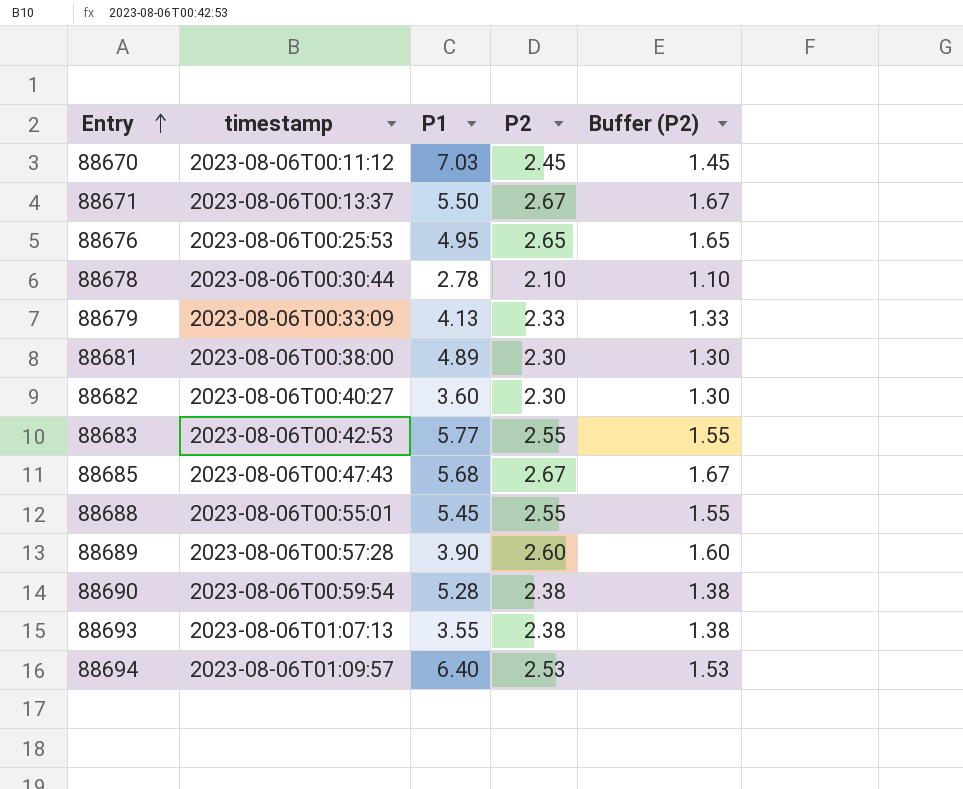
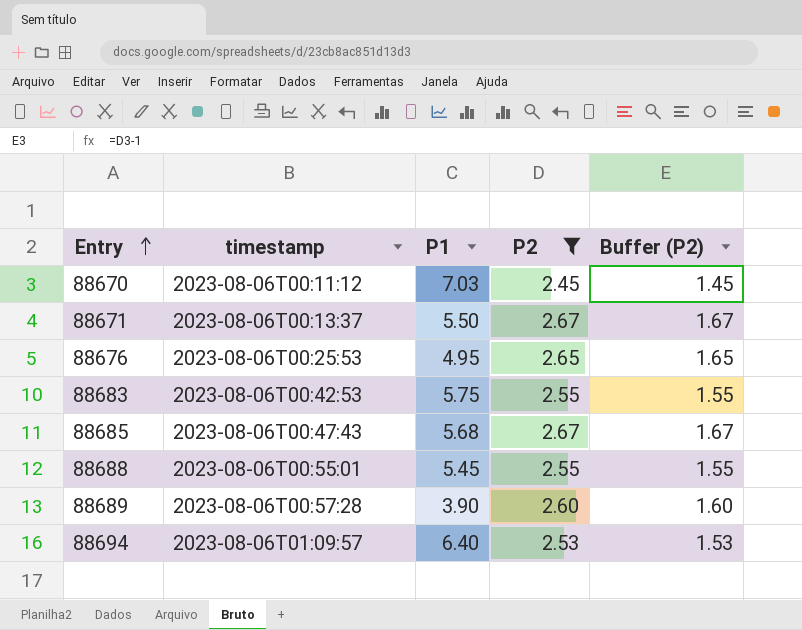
filter: none -> P2 >= 2.45
88683 | P1: 5.77 -> 5.75

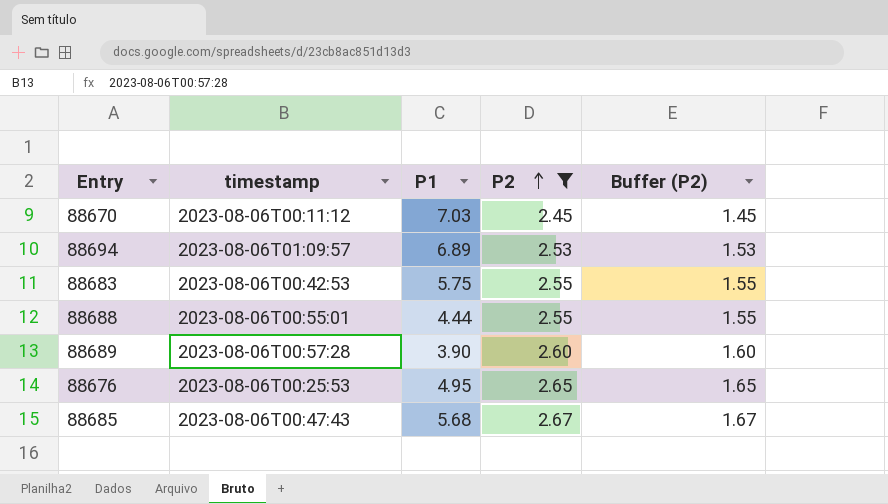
row order: Entry ascending -> P2 ascending
row 88671: 2023-08-06T00:13:37 | 5.50 | 2.67 | 1.67 -> none
88694 | P1: 6.40 -> 6.89
88688 | P1: 5.45 -> 4.44

